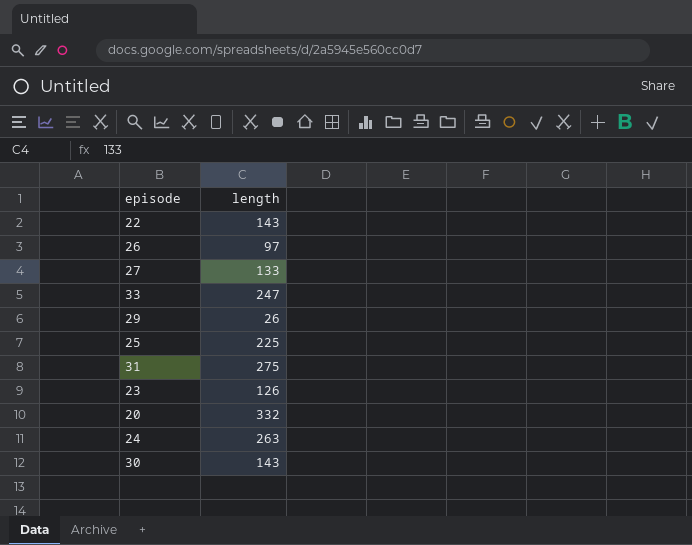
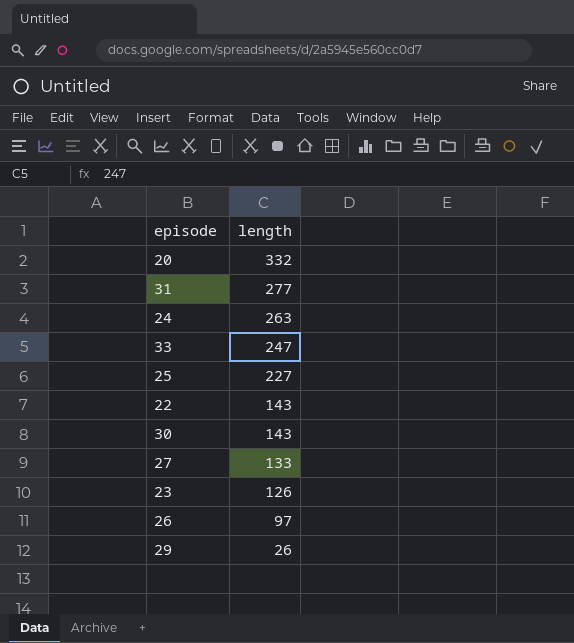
row order: none -> length descending
31 | length: 275 -> 277
25 | length: 225 -> 227

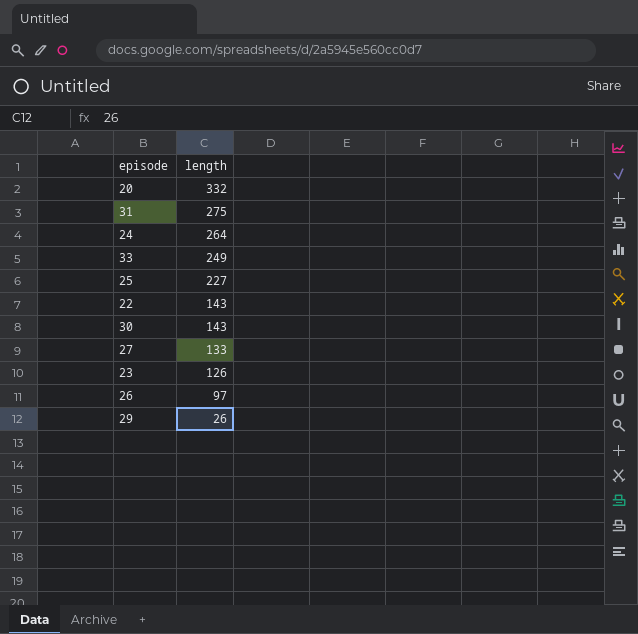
31 | length: 277 -> 275
24 | length: 263 -> 264
33 | length: 247 -> 249

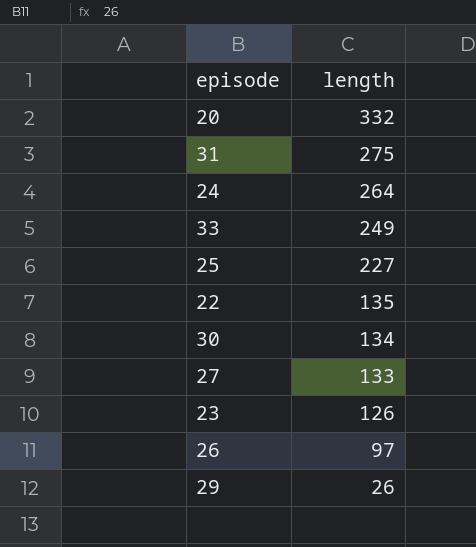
22 | length: 143 -> 135
30 | length: 143 -> 134

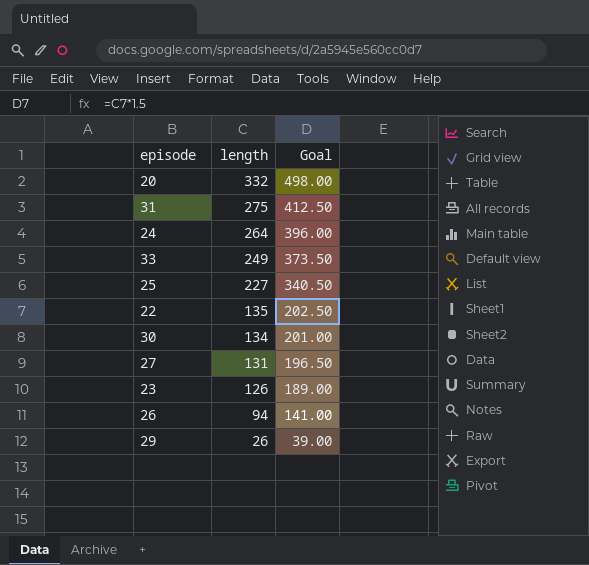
column Goal | formula: none -> [length] * 1.5
27 | length: 133 -> 131
26 | length: 97 -> 94

